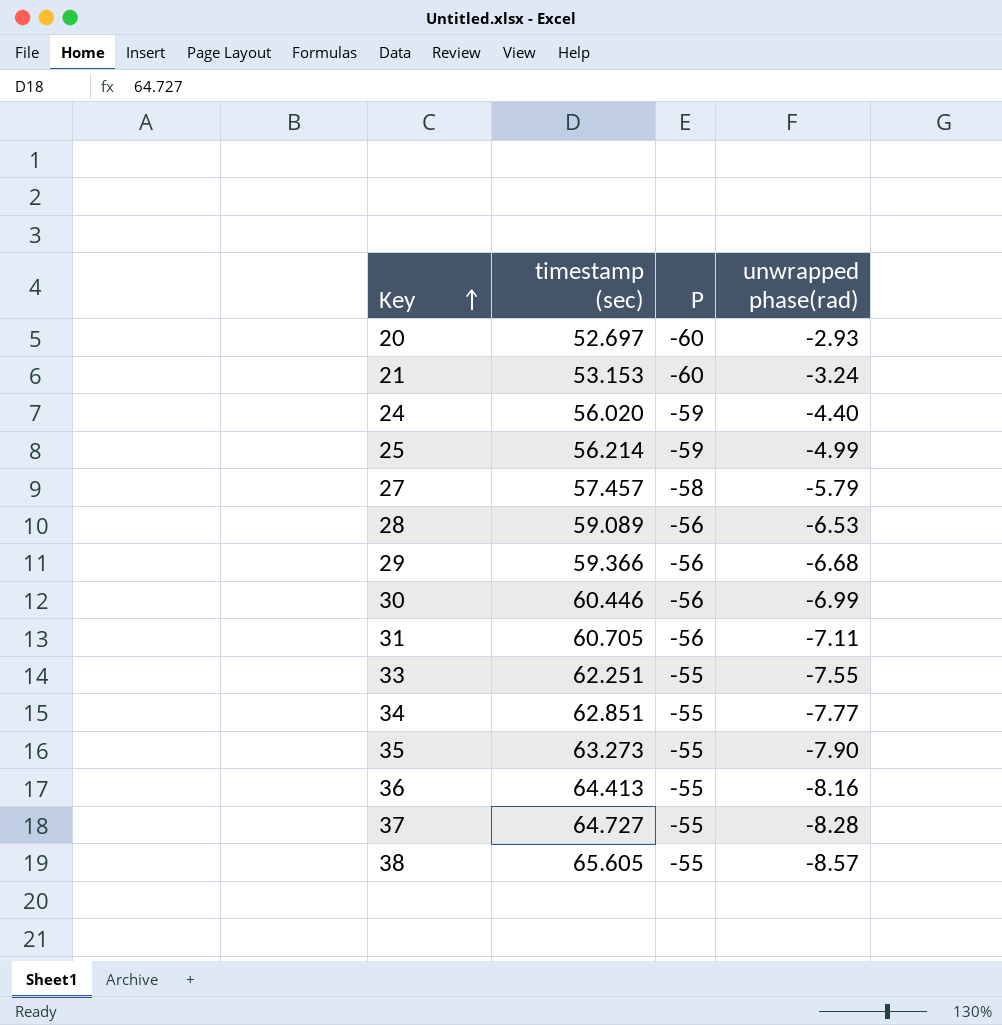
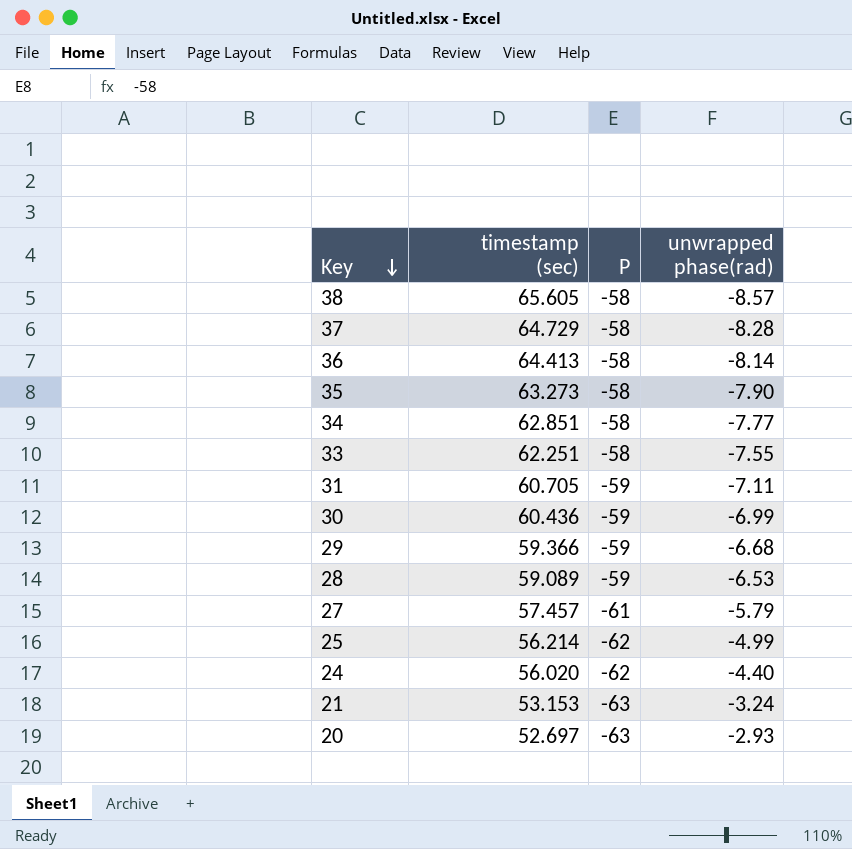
row order: Key ascending -> Key descending
38 | P: -55 -> -58
37 | timestamp (sec): 64.727 -> 64.729
37 | P: -55 -> -58
36 | P: -55 -> -58
36 | unwrapped phase(rad): -8.16 -> -8.14
35 | P: -55 -> -58
34 | P: -55 -> -58
33 | P: -55 -> -58
31 | P: -56 -> -59
30 | timestamp (sec): 60.446 -> 60.436
30 | P: -56 -> -59
29 | P: -56 -> -59
28 | P: -56 -> -59
27 | P: -58 -> -61
25 | P: -59 -> -62
24 | P: -59 -> -62
21 | P: -60 -> -63
20 | P: -60 -> -63

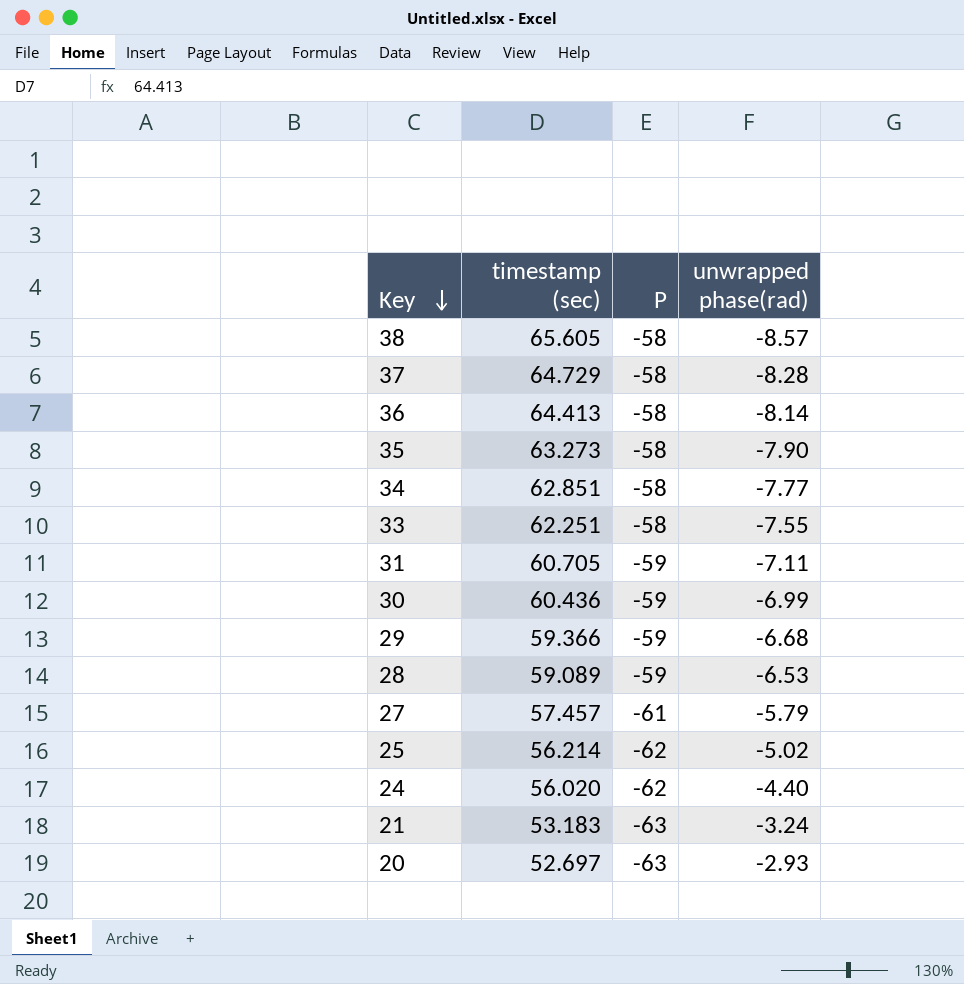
25 | unwrapped phase(rad): -4.99 -> -5.02
21 | timestamp (sec): 53.153 -> 53.183

